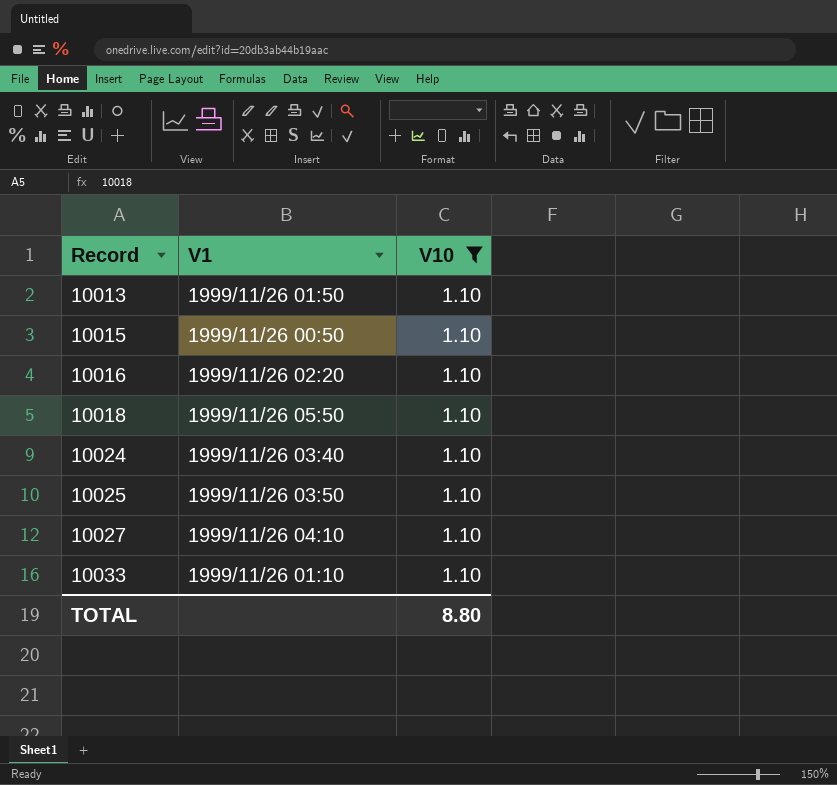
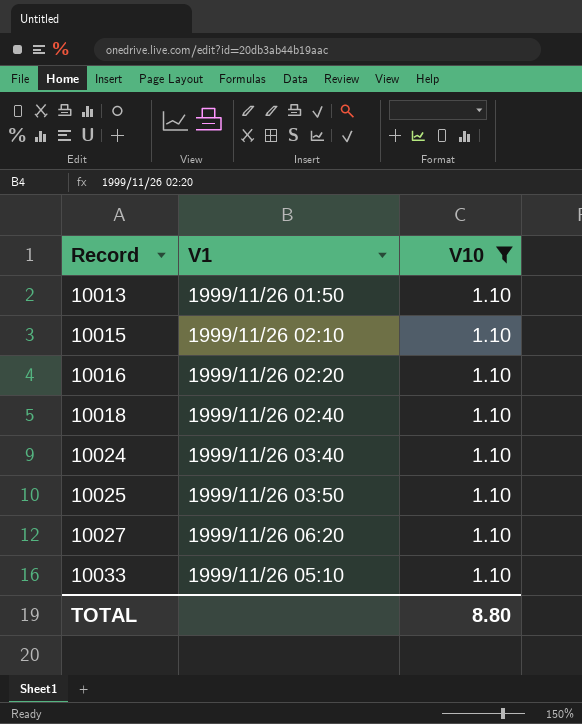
10015 | V1: 1999/11/26 00:50 -> 1999/11/26 02:10
10018 | V1: 1999/11/26 05:50 -> 1999/11/26 02:40
10027 | V1: 1999/11/26 04:10 -> 1999/11/26 06:20
10033 | V1: 1999/11/26 01:10 -> 1999/11/26 05:10

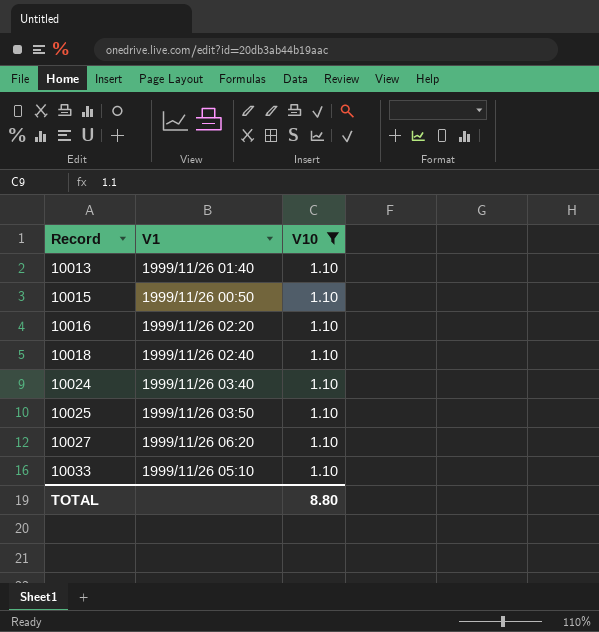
10013 | V1: 1999/11/26 01:50 -> 1999/11/26 01:40
10015 | V1: 1999/11/26 02:10 -> 1999/11/26 00:50

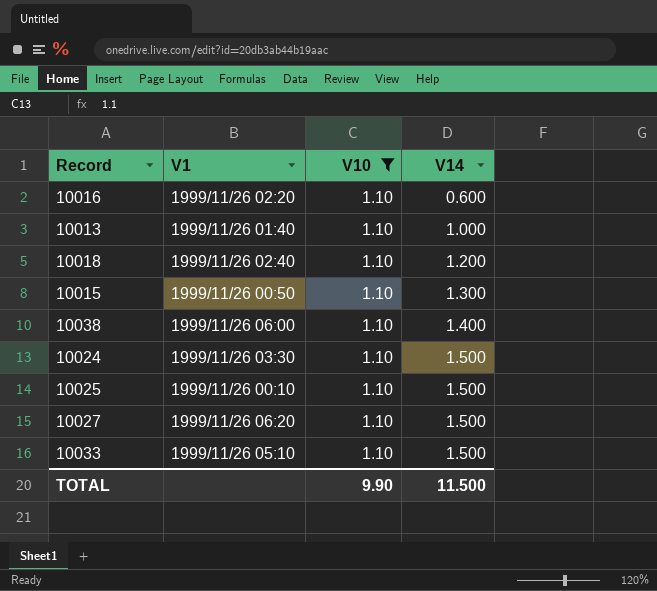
row order: Record ascending -> V14 ascending
column V14 | position: none -> 4
row 10038: none -> 1999/11/26 06:00 | 1.10 | 1.400
10024 | V1: 1999/11/26 03:40 -> 1999/11/26 03:30
10025 | V1: 1999/11/26 03:50 -> 1999/11/26 00:10
TOTAL | V10: 8.80 -> 9.90

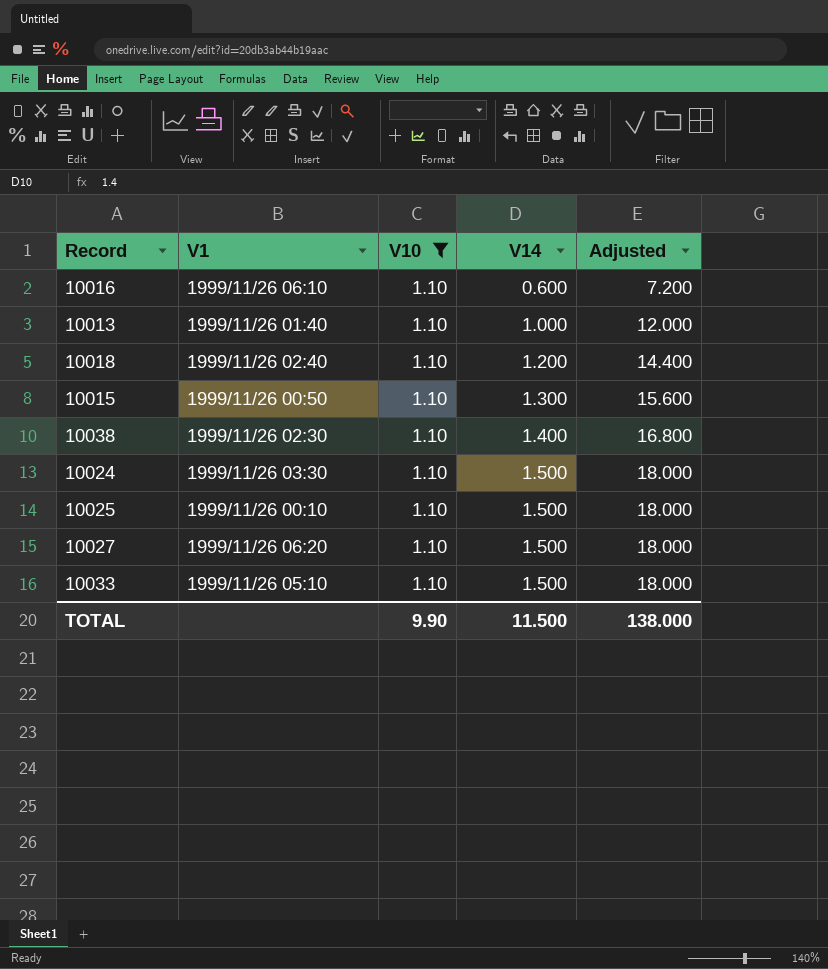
column Adjusted | formula: none -> [V14] * 12
10016 | V1: 1999/11/26 02:20 -> 1999/11/26 06:10
10038 | V1: 1999/11/26 06:00 -> 1999/11/26 02:30

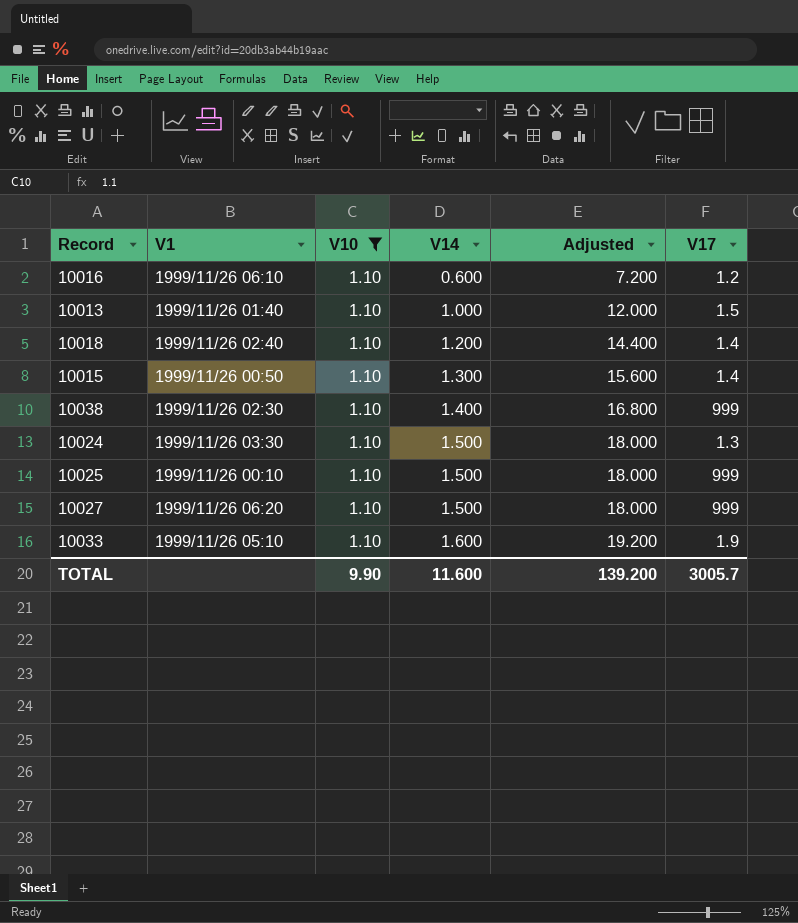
column V17 | position: none -> 6
10033 | V14: 1.500 -> 1.600
10033 | Adjusted: 18.000 -> 19.200
TOTAL | V14: 11.500 -> 11.600
TOTAL | Adjusted: 138.000 -> 139.200

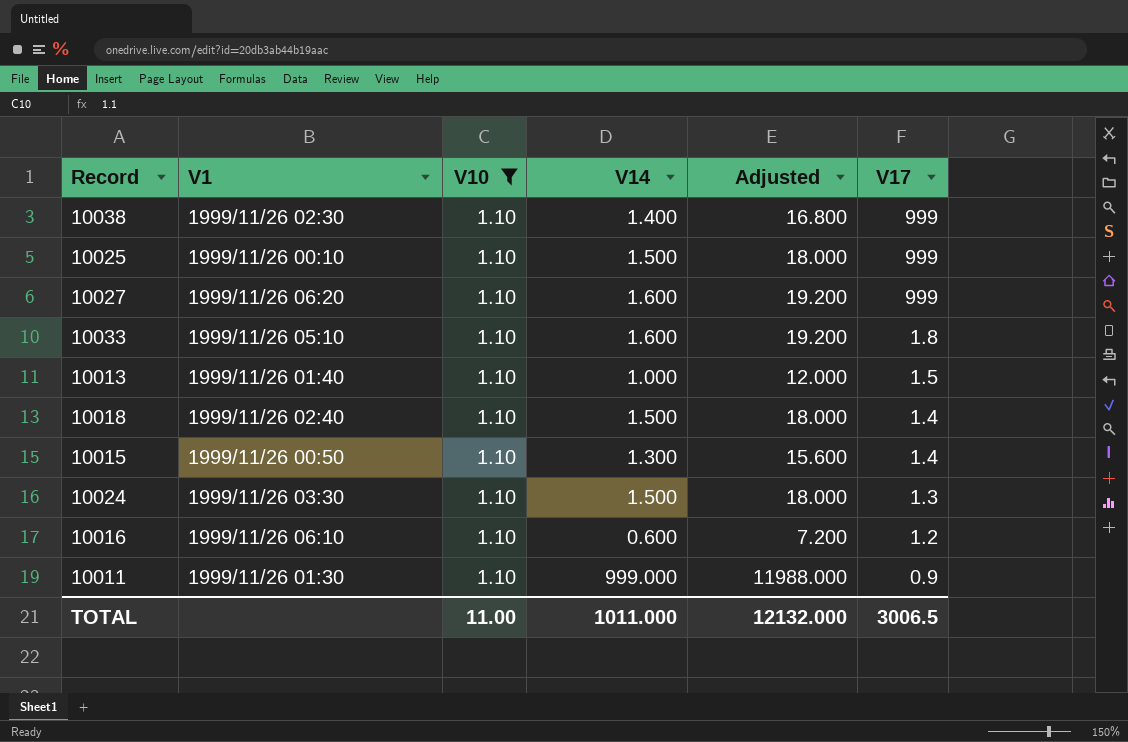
row order: V14 ascending -> V17 descending
10027 | V14: 1.500 -> 1.600
10027 | Adjusted: 18.000 -> 19.200
10033 | V17: 1.9 -> 1.8
10018 | V14: 1.200 -> 1.500
10018 | Adjusted: 14.400 -> 18.000
row 10011: none -> 1999/11/26 01:30 | 1.10 | 999.000 | 11988.000 | 0.9
TOTAL | V10: 9.90 -> 11.00
TOTAL | V14: 11.600 -> 1011.000
TOTAL | Adjusted: 139.200 -> 12132.000
TOTAL | V17: 3005.7 -> 3006.5

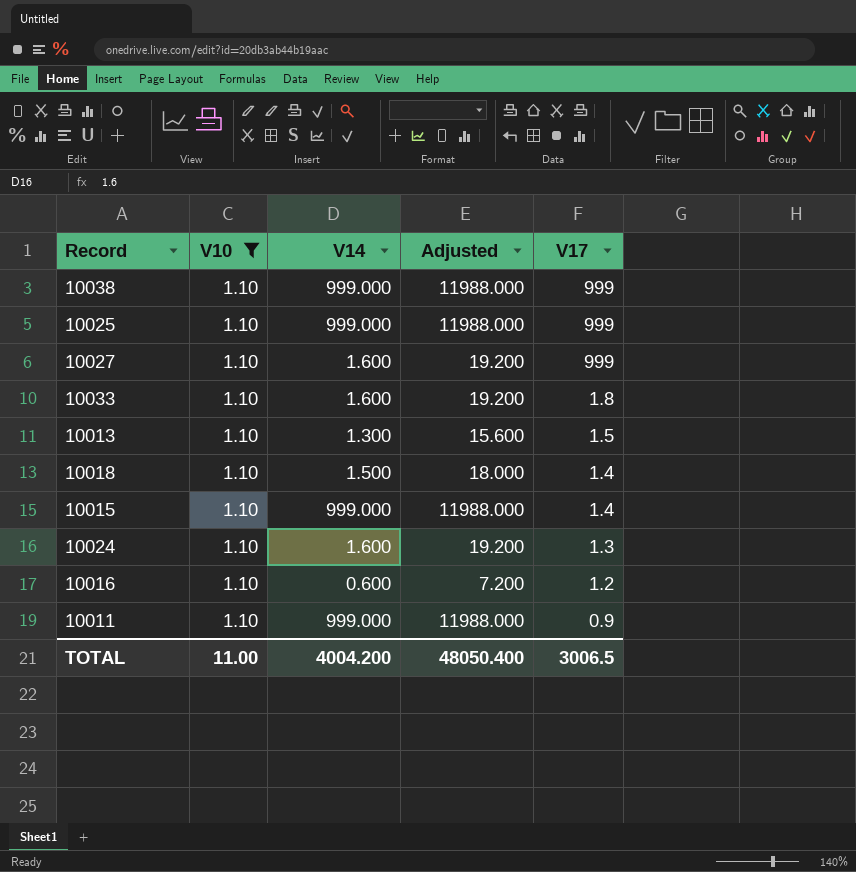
column V1 | position: 2 -> none
10038 | V14: 1.400 -> 999.000
10038 | Adjusted: 16.800 -> 11988.000
10025 | V14: 1.500 -> 999.000
10025 | Adjusted: 18.000 -> 11988.000
10013 | V14: 1.000 -> 1.300
10013 | Adjusted: 12.000 -> 15.600
10015 | V14: 1.300 -> 999.000
10015 | Adjusted: 15.600 -> 11988.000
10024 | V14: 1.500 -> 1.600
10024 | Adjusted: 18.000 -> 19.200
TOTAL | V14: 1011.000 -> 4004.200
TOTAL | Adjusted: 12132.000 -> 48050.400

